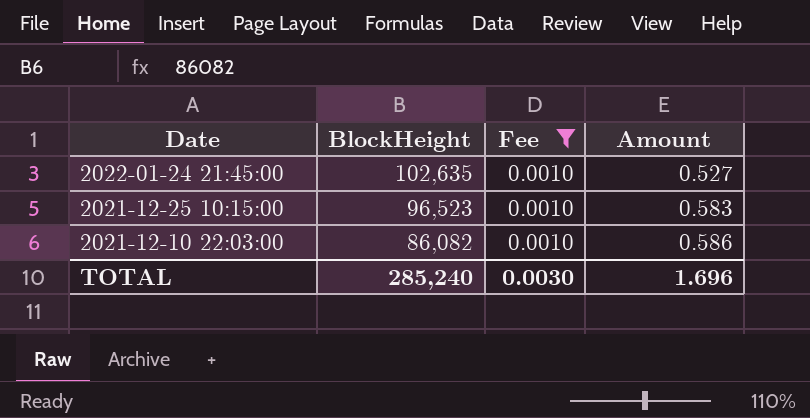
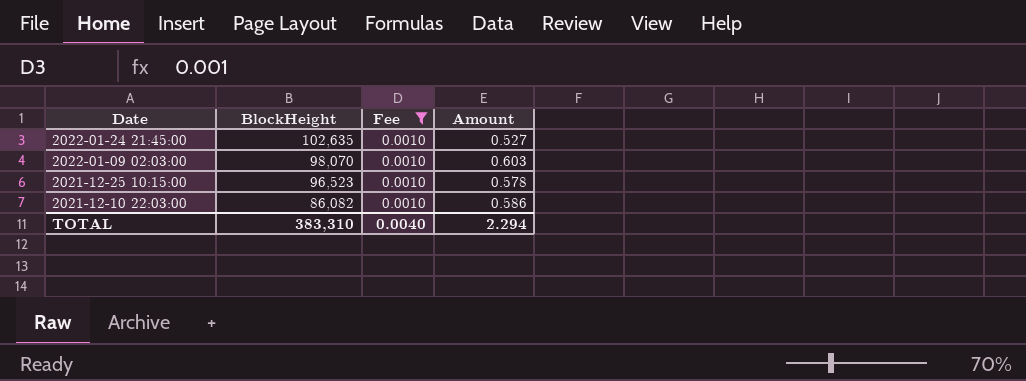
row 2022-01-09 02:03:00: none -> 98,070 | 0.0010 | 0.603
2021-12-25 10:15:00 | Amount: 0.583 -> 0.578
TOTAL | BlockHeight: 285,240 -> 383,310
TOTAL | Fee: 0.0030 -> 0.0040
TOTAL | Amount: 1.696 -> 2.294

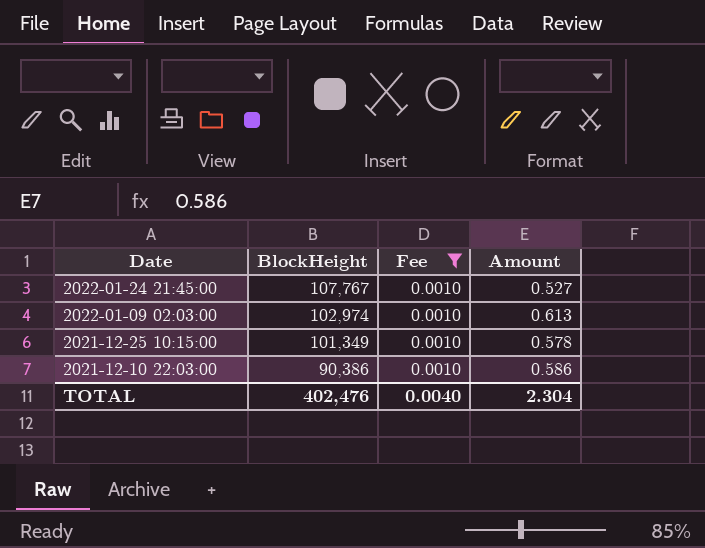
2022-01-24 21:45:00 | BlockHeight: 102,635 -> 107,767
2022-01-09 02:03:00 | BlockHeight: 98,070 -> 102,974
2022-01-09 02:03:00 | Amount: 0.603 -> 0.613
2021-12-25 10:15:00 | BlockHeight: 96,523 -> 101,349
2021-12-10 22:03:00 | BlockHeight: 86,082 -> 90,386
TOTAL | BlockHeight: 383,310 -> 402,476
TOTAL | Amount: 2.294 -> 2.304

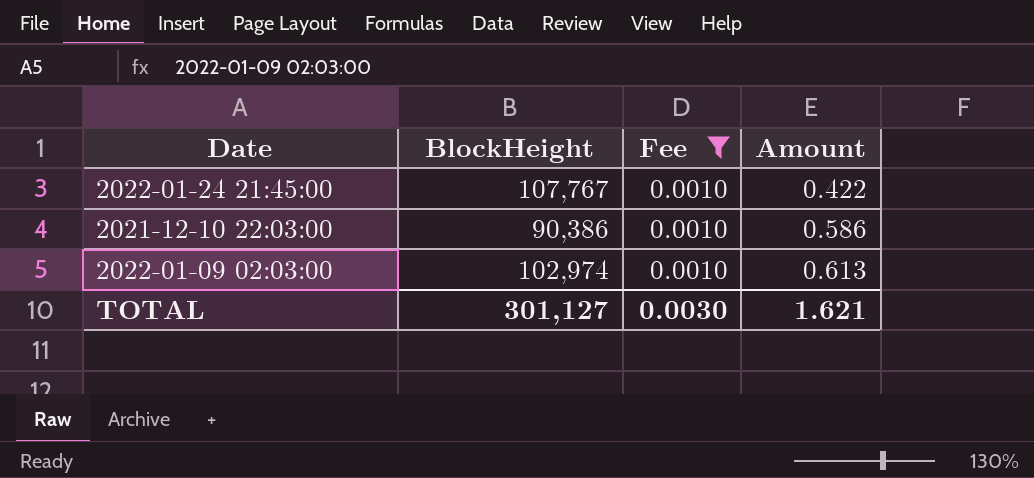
row order: Date descending -> Amount ascending
row 2021-12-25 10:15:00: 101,349 | 0.0010 | 0.578 -> none
2022-01-24 21:45:00 | Amount: 0.527 -> 0.422
TOTAL | BlockHeight: 402,476 -> 301,127
TOTAL | Fee: 0.0040 -> 0.0030
TOTAL | Amount: 2.304 -> 1.621

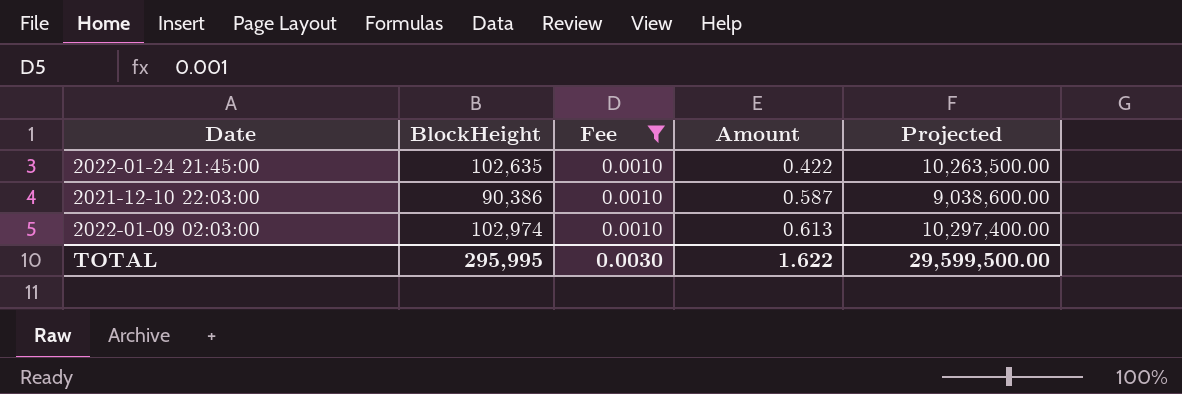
column Projected | formula: none -> [BlockHeight] * 100
2022-01-24 21:45:00 | BlockHeight: 107,767 -> 102,635
2021-12-10 22:03:00 | Amount: 0.586 -> 0.587
TOTAL | BlockHeight: 301,127 -> 295,995
TOTAL | Amount: 1.621 -> 1.622

